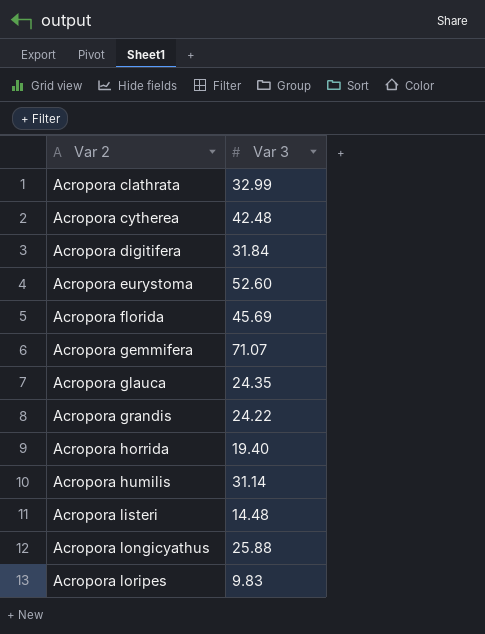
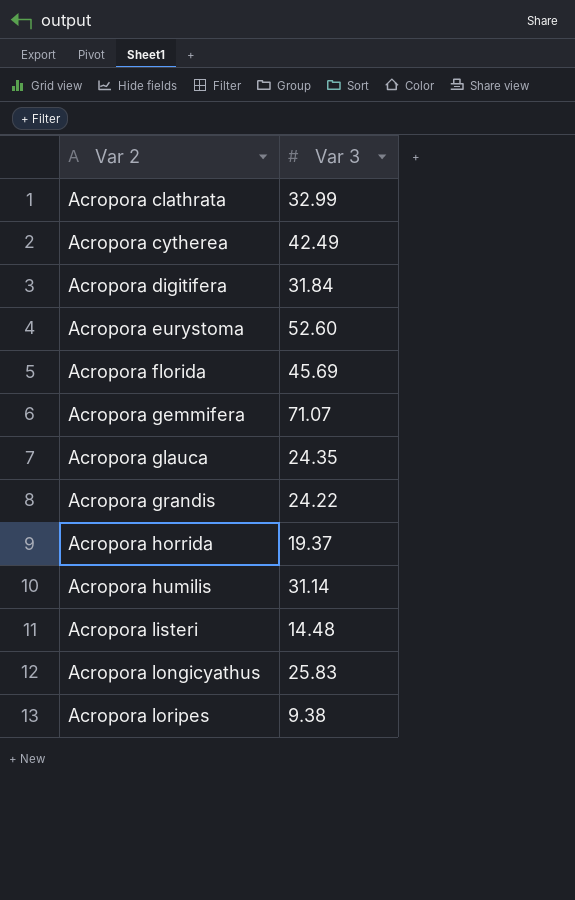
Acropora cytherea | Var 3: 42.48 -> 42.49
Acropora horrida | Var 3: 19.40 -> 19.37
Acropora longicyathus | Var 3: 25.88 -> 25.83
Acropora loripes | Var 3: 9.83 -> 9.38

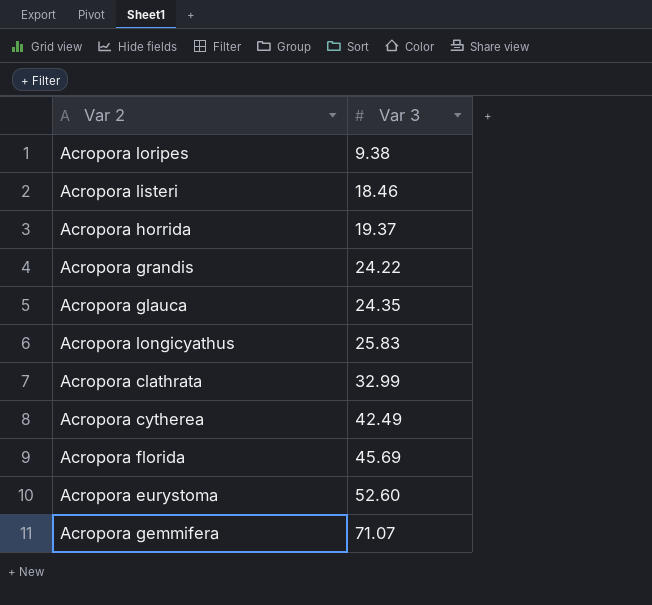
row order: Var 2 ascending -> Var 3 ascending
row Acropora digitifera: 31.84 -> none
row Acropora humilis: 31.14 -> none
Acropora listeri | Var 3: 14.48 -> 18.46

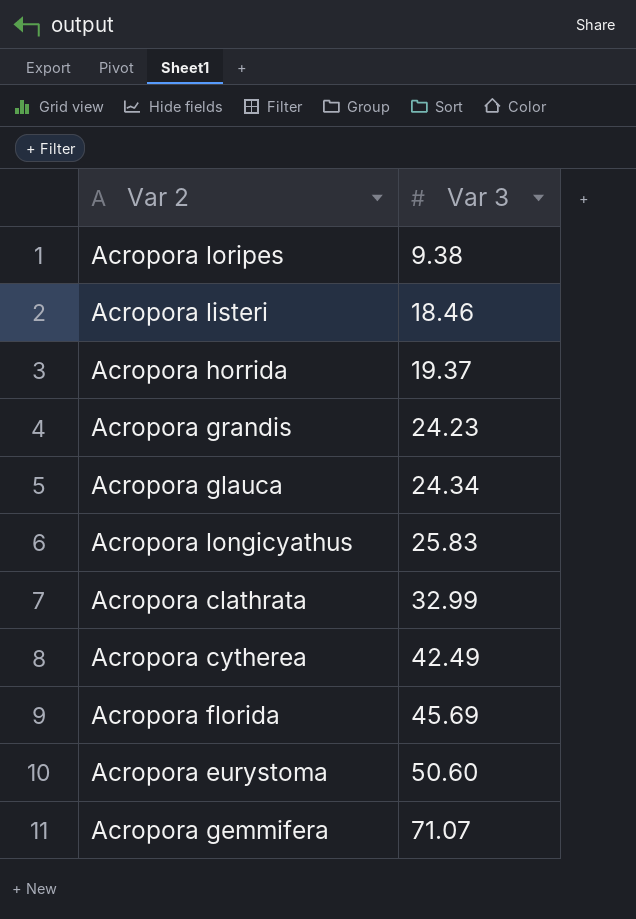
Acropora grandis | Var 3: 24.22 -> 24.23
Acropora glauca | Var 3: 24.35 -> 24.34
Acropora eurystoma | Var 3: 52.60 -> 50.60

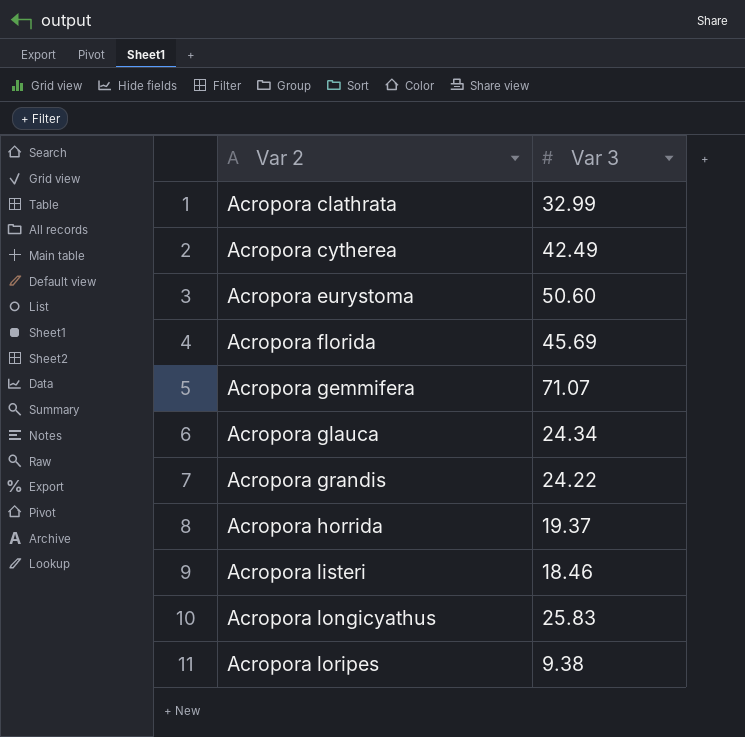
row order: Var 3 ascending -> Var 2 ascending
Acropora grandis | Var 3: 24.23 -> 24.22

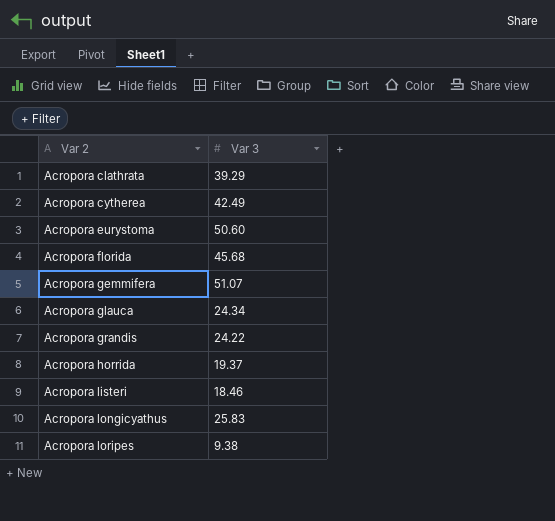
Acropora clathrata | Var 3: 32.99 -> 39.29
Acropora florida | Var 3: 45.69 -> 45.68
Acropora gemmifera | Var 3: 71.07 -> 51.07

